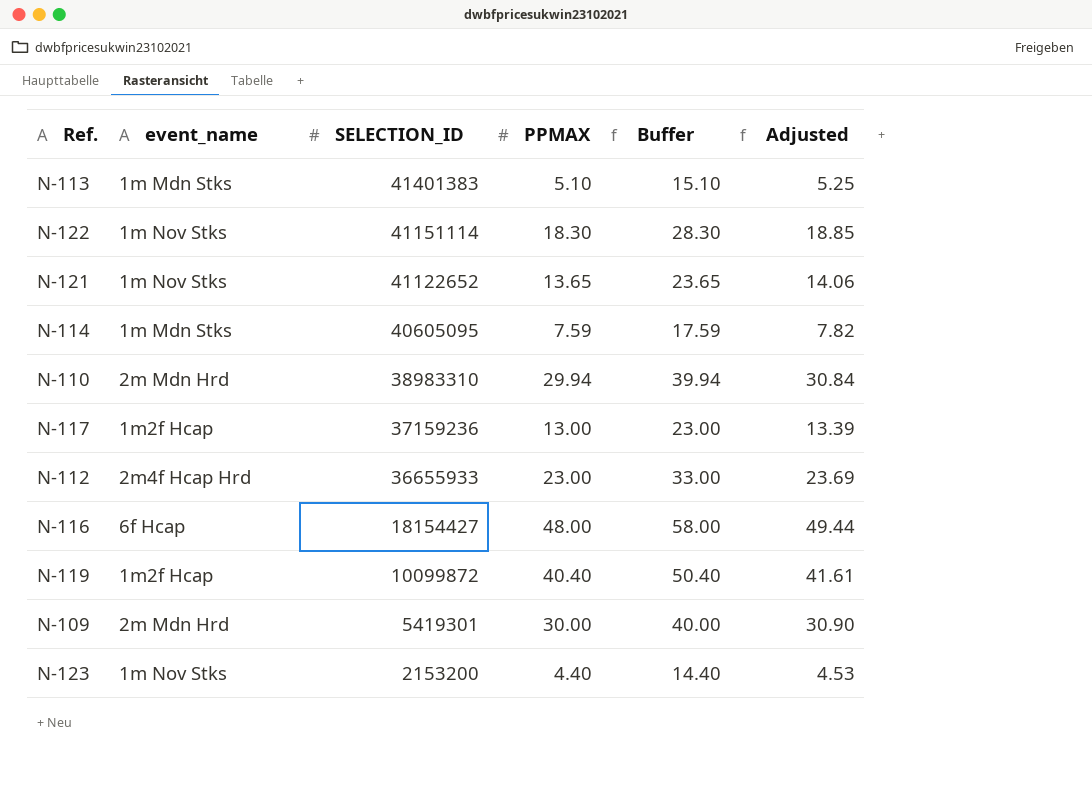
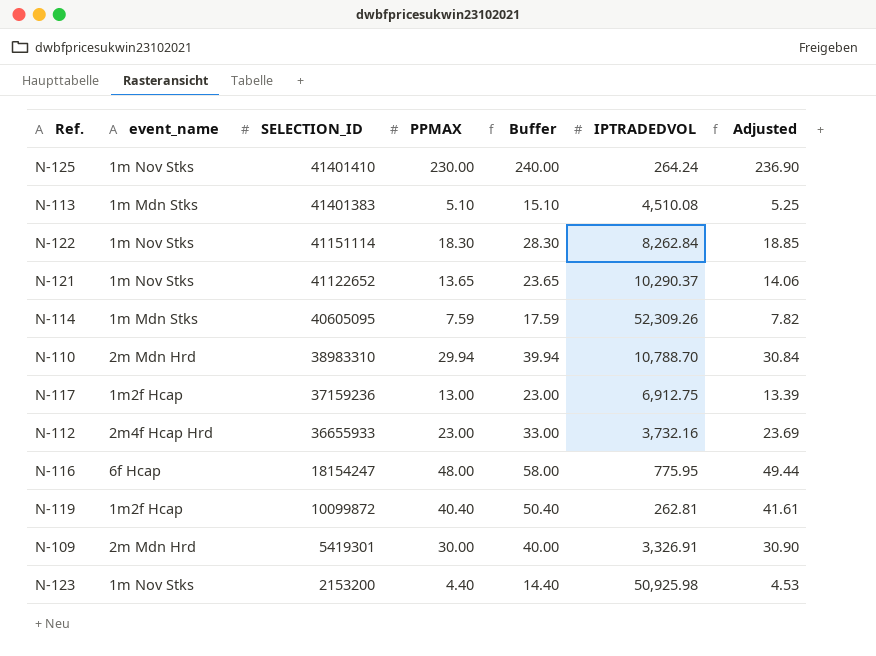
column IPTRADEDVOL | position: none -> 6
row N-125: none -> 1m Nov Stks | 41401410 | 230.00 | 240.00 | 264.24 | 236.90
N-116 | SELECTION_ID: 18154427 -> 18154247

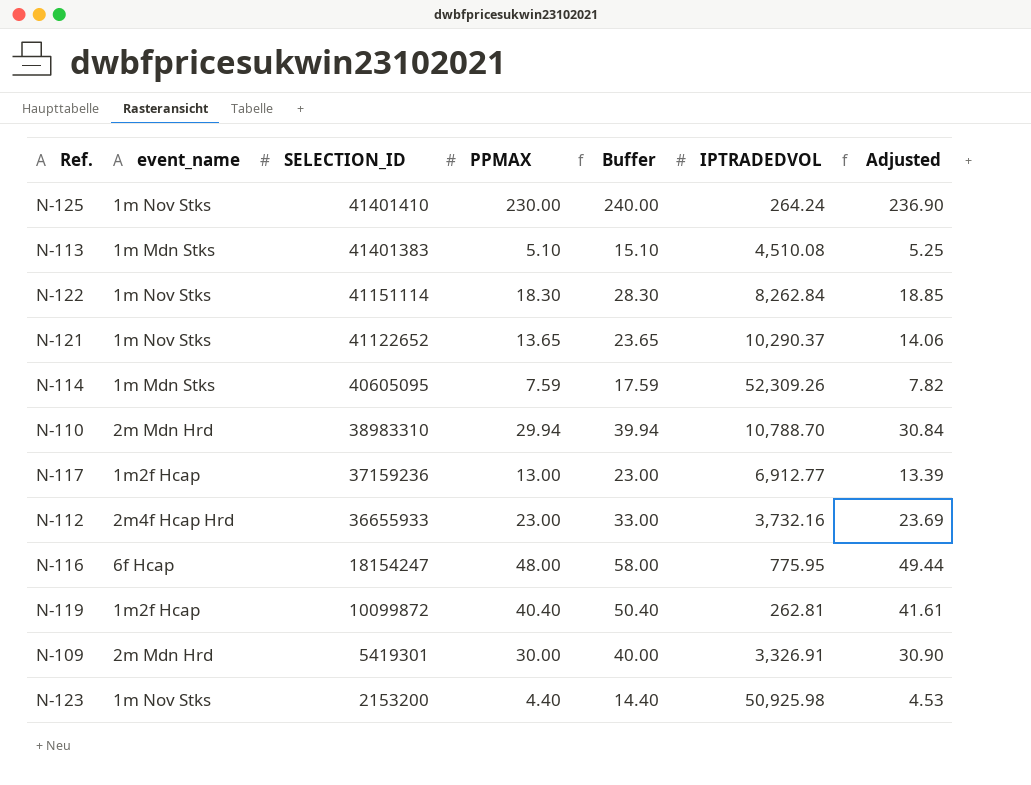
N-117 | IPTRADEDVOL: 6,912.75 -> 6,912.77

